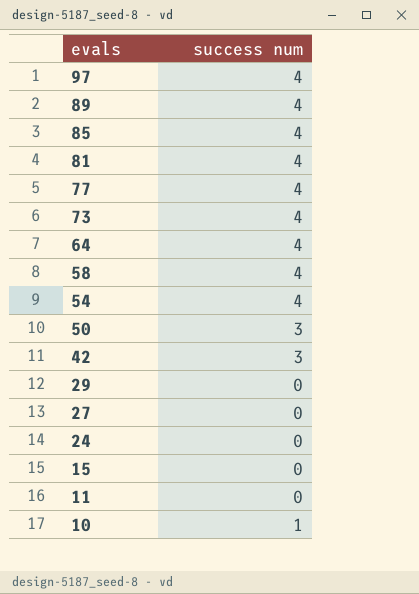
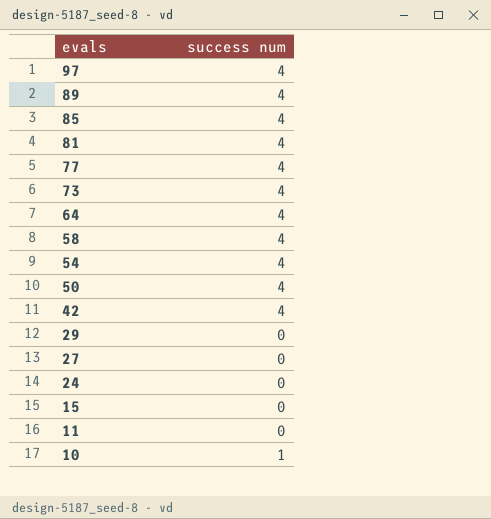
50 | success num: 3 -> 4
42 | success num: 3 -> 4

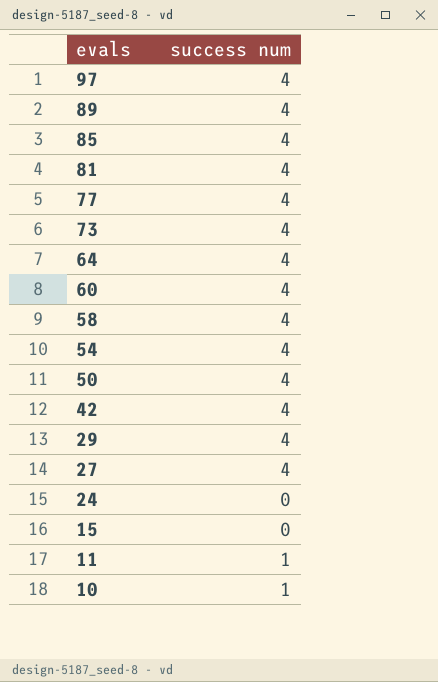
row 60: none -> 4
29 | success num: 0 -> 4
27 | success num: 0 -> 4
11 | success num: 0 -> 1

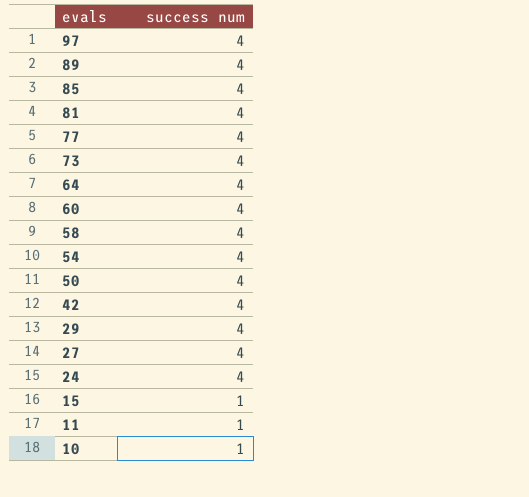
24 | success num: 0 -> 4
15 | success num: 0 -> 1

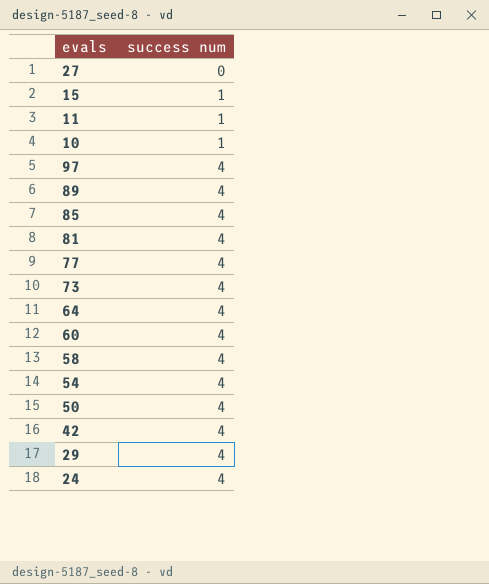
row order: evals descending -> success num ascending
27 | success num: 4 -> 0

